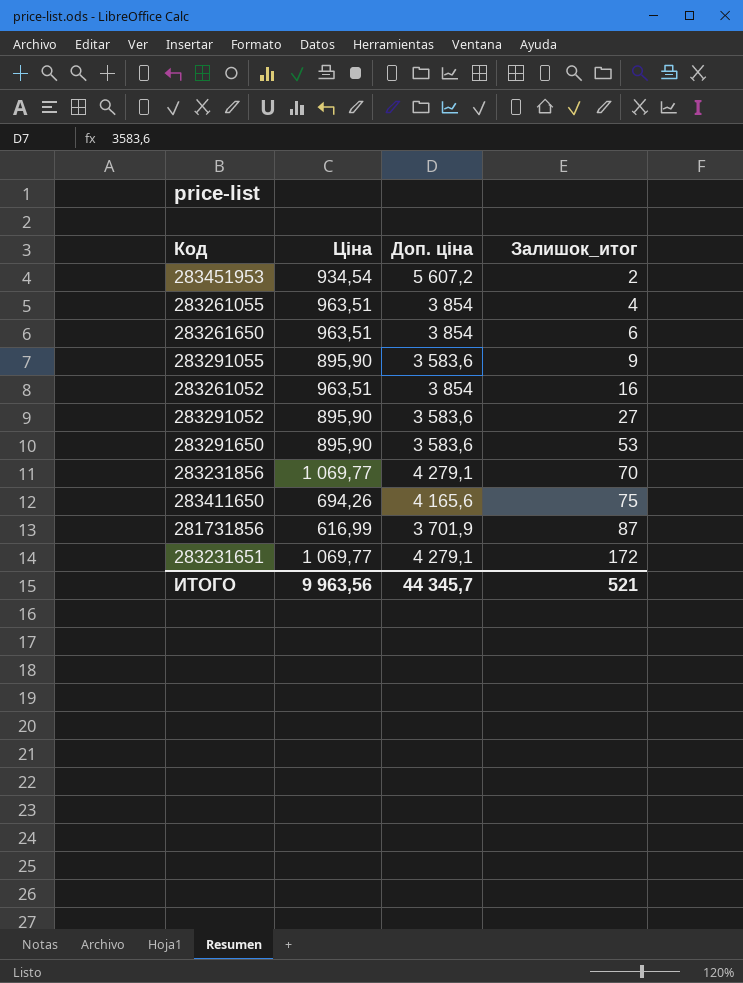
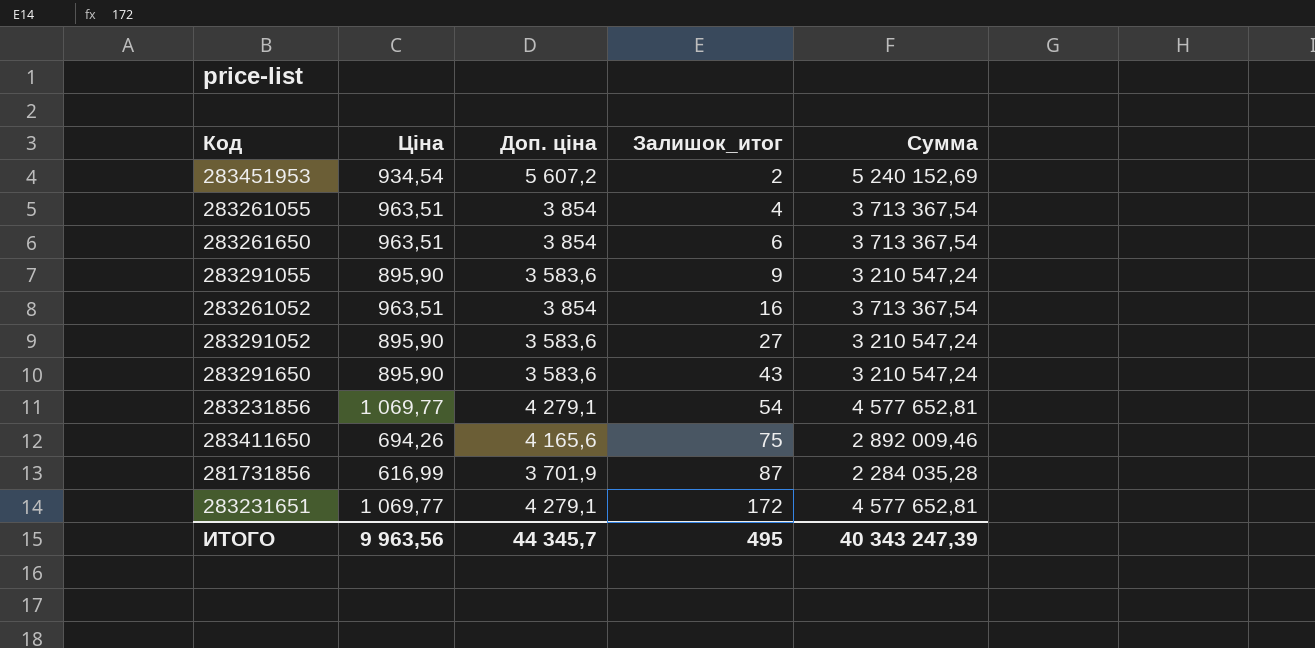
column Сумма | formula: none -> [Ціна] * [Доп. ціна]
283291650 | Залишок_итог: 53 -> 43
283231856 | Залишок_итог: 70 -> 54
ИТОГО | Залишок_итог: 521 -> 495

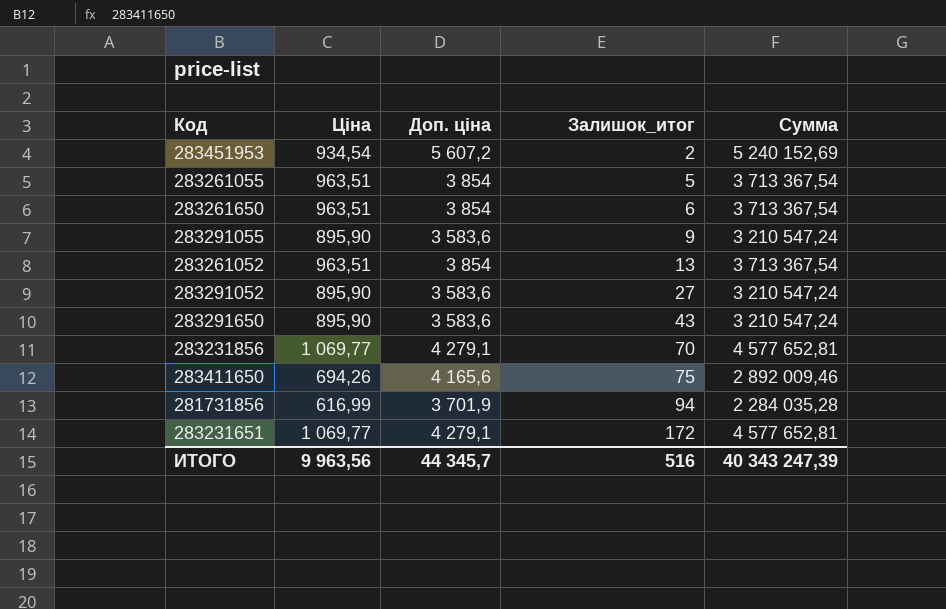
283261055 | Залишок_итог: 4 -> 5
283261052 | Залишок_итог: 16 -> 13
283231856 | Залишок_итог: 54 -> 70
281731856 | Залишок_итог: 87 -> 94
ИТОГО | Залишок_итог: 495 -> 516

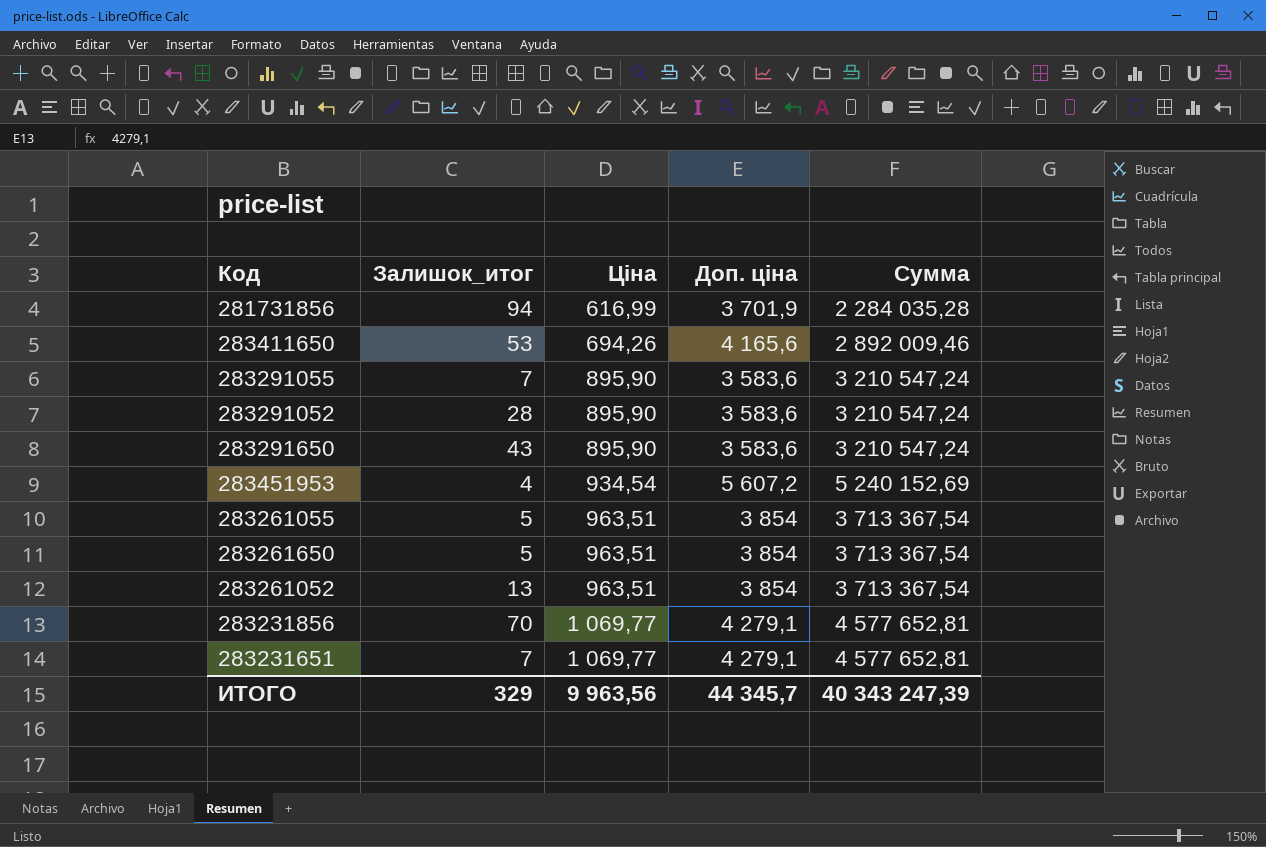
row order: Залишок_итог ascending -> Ціна ascending
column Залишок_итог | position: 4 -> 2
283411650 | Залишок_итог: 75 -> 53
283291055 | Залишок_итог: 9 -> 7
283291052 | Залишок_итог: 27 -> 28
283451953 | Залишок_итог: 2 -> 4
283261650 | Залишок_итог: 6 -> 5
283231651 | Залишок_итог: 172 -> 7
ИТОГО | Залишок_итог: 516 -> 329

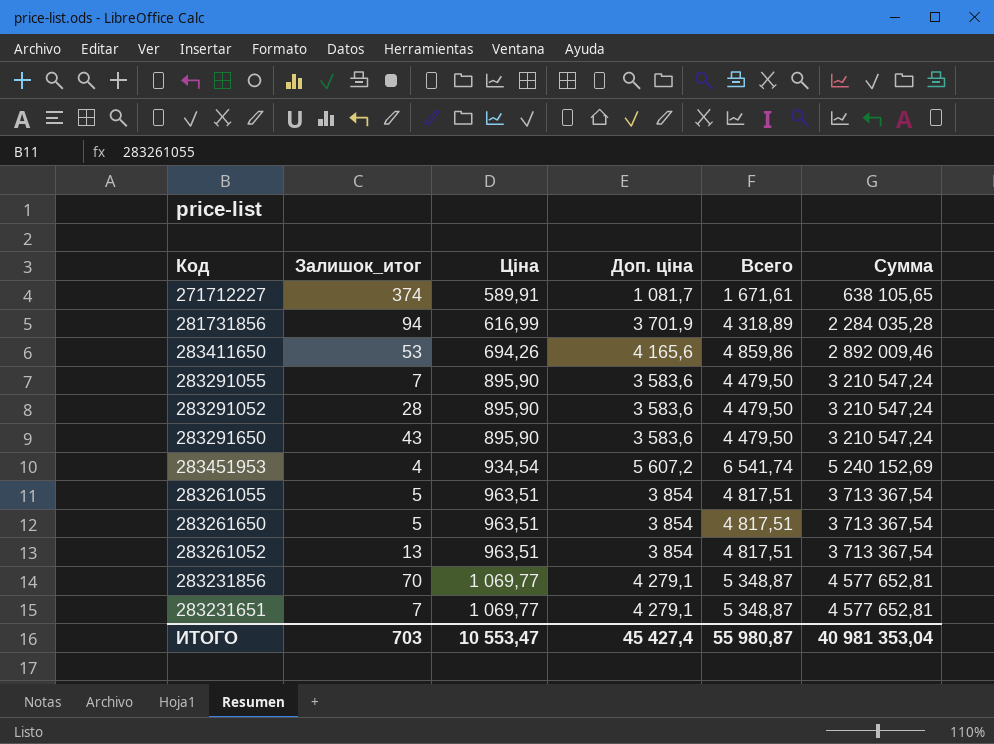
column Всего | formula: none -> [Ціна] + [Доп. ціна]
row 271712227: none -> 374 | 589,91 | 1 081,7 | 1 671,61 | 638 105,65
ИТОГО | Залишок_итог: 329 -> 703
ИТОГО | Ціна: 9 963,56 -> 10 553,47
ИТОГО | Доп. ціна: 44 345,7 -> 45 427,4
ИТОГО | Сумма: 40 343 247,39 -> 40 981 353,04

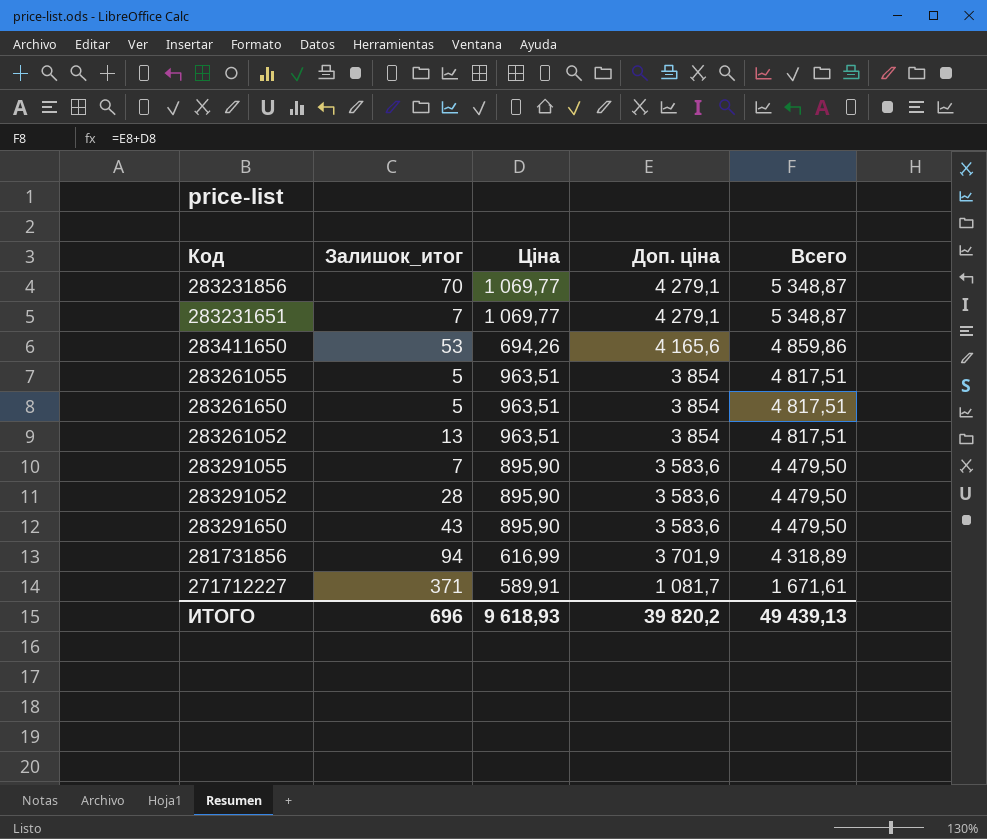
row order: Ціна ascending -> Всего descending
column Сумма | formula: [Ціна] * [Доп. ціна] -> none
row 283451953: 4 | 934,54 | 5 607,2 | 6 541,74 | 5 240 152,69 -> none
271712227 | Залишок_итог: 374 -> 371
ИТОГО | Залишок_итог: 703 -> 696
ИТОГО | Ціна: 10 553,47 -> 9 618,93
ИТОГО | Доп. ціна: 45 427,4 -> 39 820,2
ИТОГО | Всего: 55 980,87 -> 49 439,13

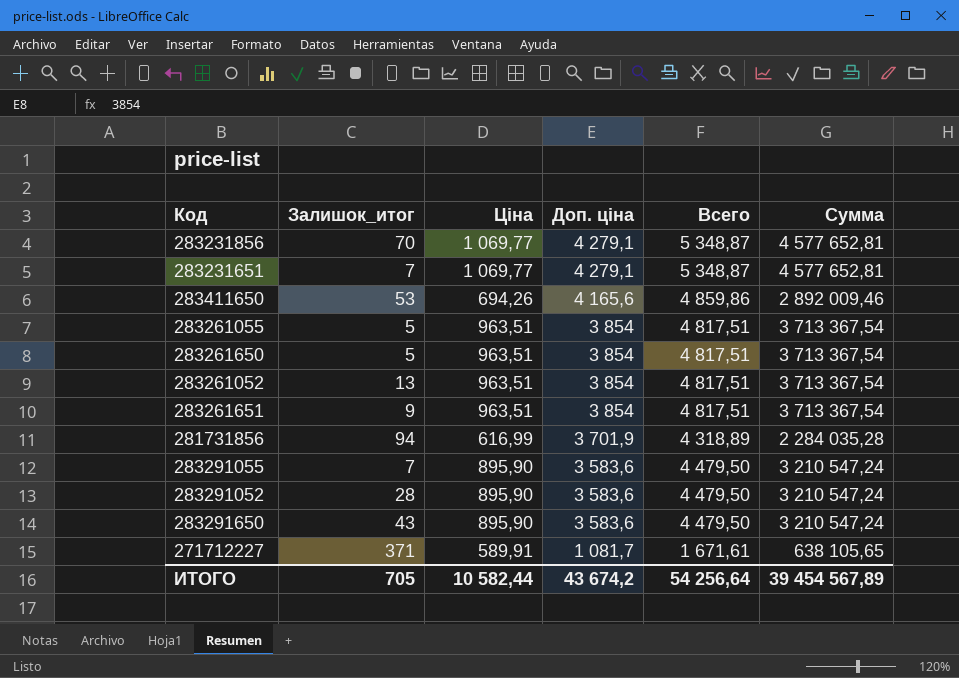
row order: Всего descending -> Доп. ціна descending
column Сумма | formula: none -> [Ціна] * [Доп. ціна]
row 283261651: none -> 9 | 963,51 | 3 854 | 4 817,51 | 3 713 367,54
ИТОГО | Залишок_итог: 696 -> 705
ИТОГО | Ціна: 9 618,93 -> 10 582,44
ИТОГО | Доп. ціна: 39 820,2 -> 43 674,2
ИТОГО | Всего: 49 439,13 -> 54 256,64

